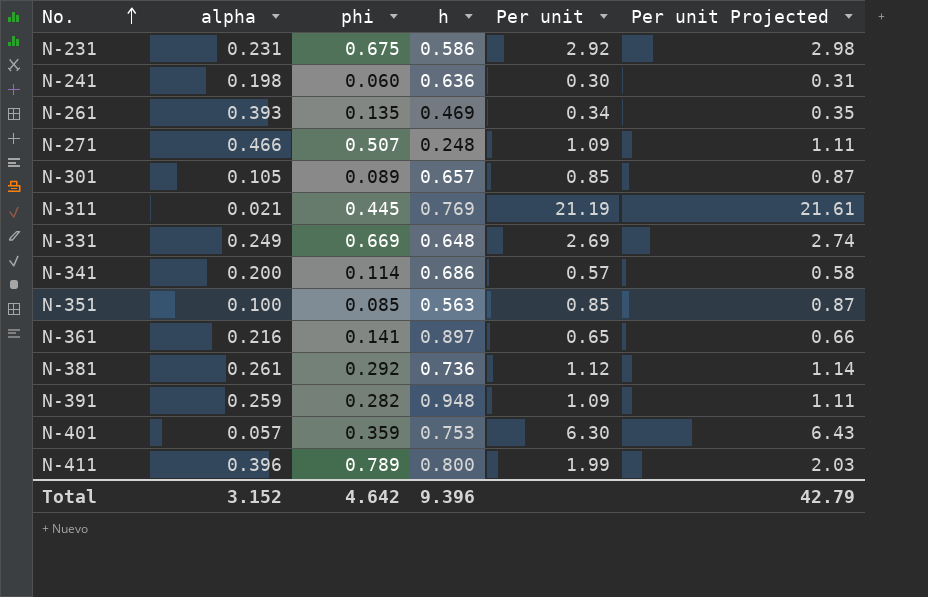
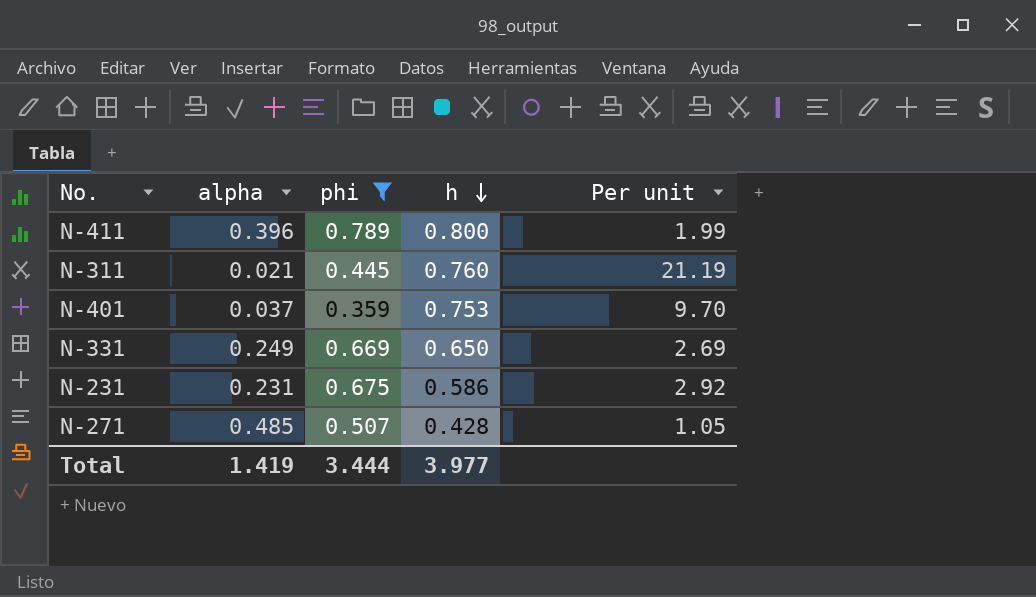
filter: none -> phi >= 0.359
row order: No. ascending -> h descending
column Per unit Projected | formula: [Per unit] * 1.02 -> none
N-311 | h: 0.769 -> 0.760
N-401 | alpha: 0.057 -> 0.037
N-401 | Per unit: 6.30 -> 9.70
N-331 | h: 0.648 -> 0.650
N-271 | alpha: 0.466 -> 0.485
N-271 | h: 0.248 -> 0.428
N-271 | Per unit: 1.09 -> 1.05
Total | alpha: 3.152 -> 1.419
Total | phi: 4.642 -> 3.444
Total | h: 9.396 -> 3.977

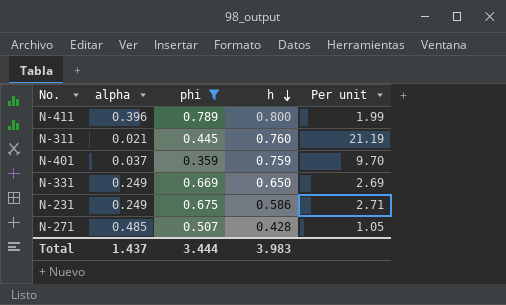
N-401 | h: 0.753 -> 0.759
N-231 | alpha: 0.231 -> 0.249
N-231 | Per unit: 2.92 -> 2.71
Total | alpha: 1.419 -> 1.437
Total | h: 3.977 -> 3.983

